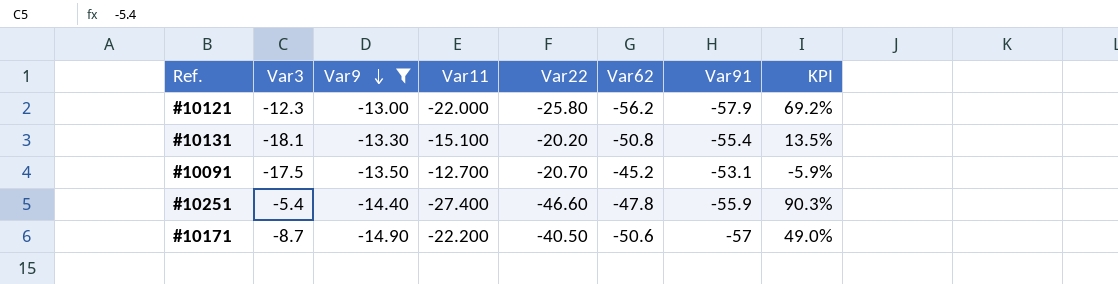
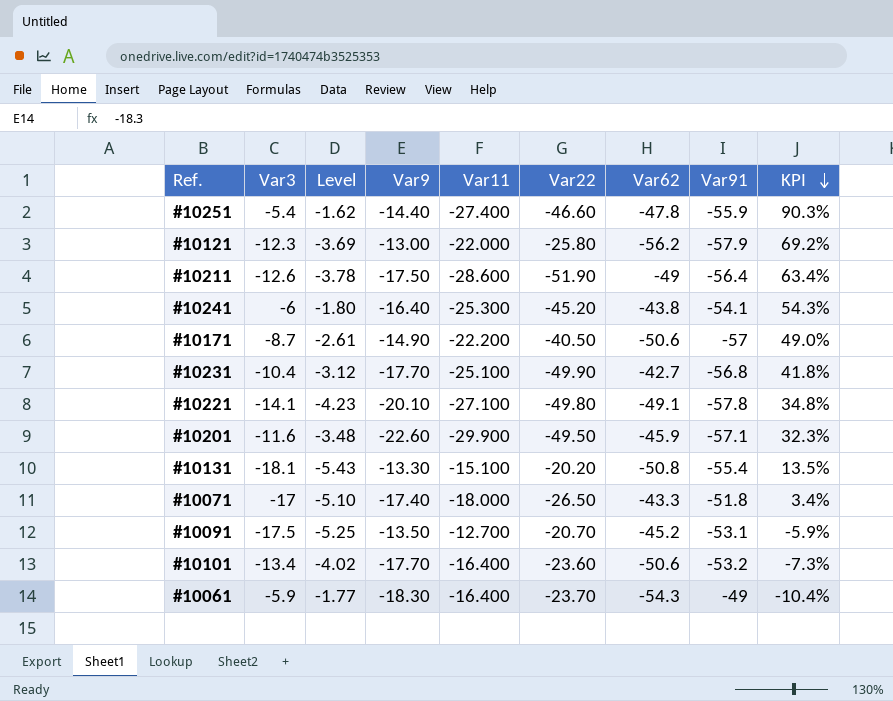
filter: Var9 >= -14.90 -> none
row order: Var9 descending -> KPI descending
column Level | formula: none -> [Var3] * 0.3

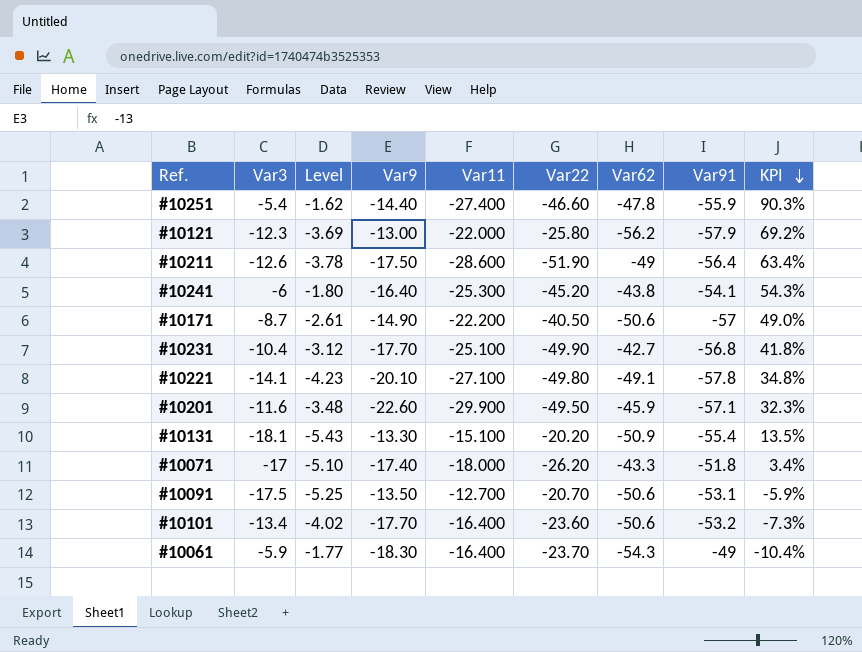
#10131 | Var62: -50.8 -> -50.9
#10071 | Var22: -26.50 -> -26.20
#10091 | Var62: -45.2 -> -50.6

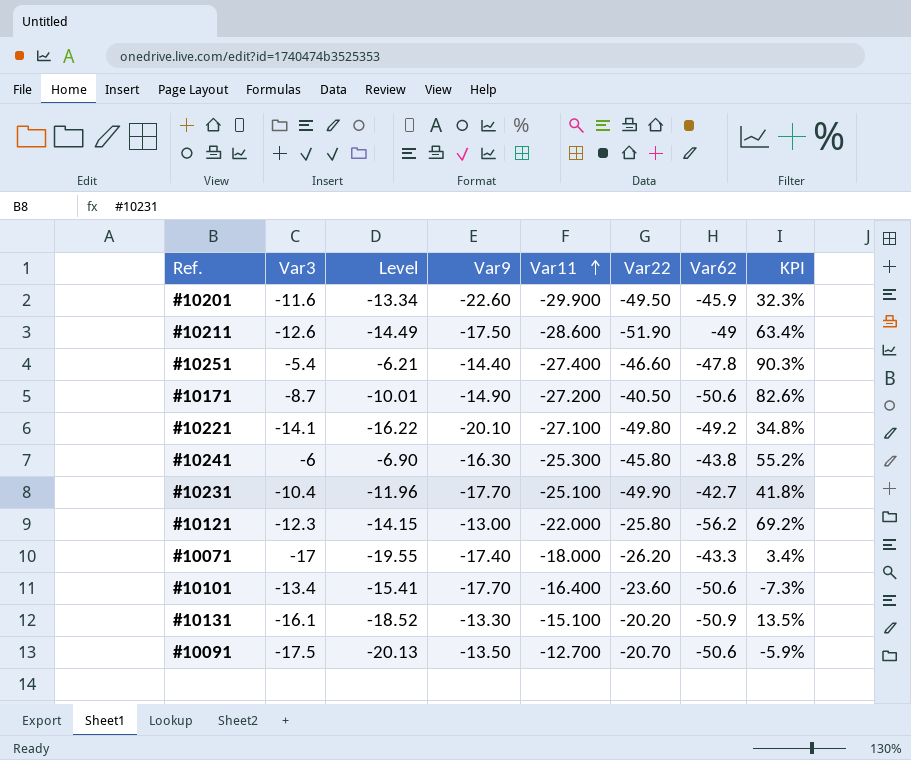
row order: KPI descending -> Var11 ascending
column Var91 | position: 8 -> none
column Level | formula: [Var3] * 0.3 -> [Var3] * 1.15
row #10061: -5.9 | -1.77 | -18.30 | -16.400 | -23.70 | -54.3 | -49 | -10.4% -> none
#10171 | Var11: -22.200 -> -27.200
#10171 | KPI: 49.0% -> 82.6%
#10221 | Var62: -49.1 -> -49.2
#10241 | Var9: -16.40 -> -16.30
#10241 | Var22: -45.20 -> -45.80
#10241 | KPI: 54.3% -> 55.2%
#10131 | Var3: -18.1 -> -16.1

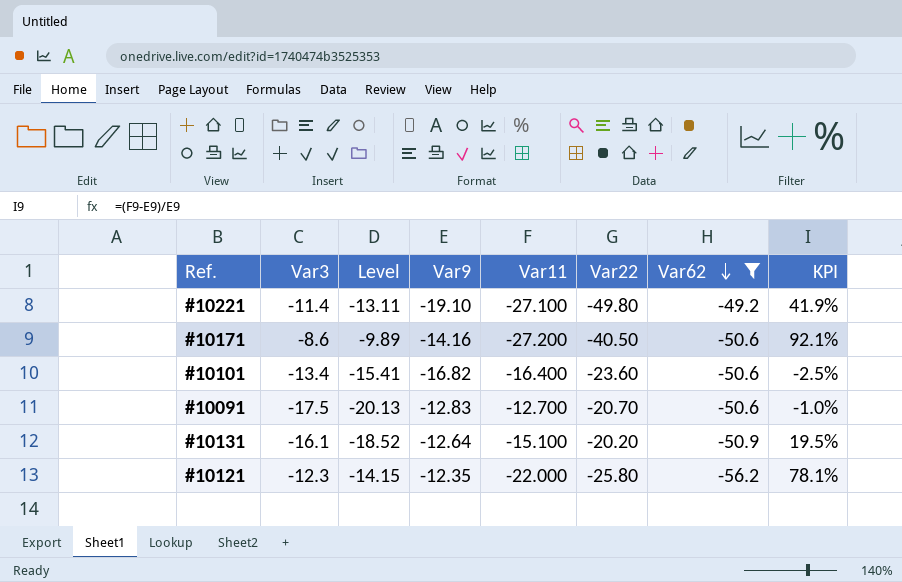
filter: none -> Var62 <= -49.2
row order: Var11 ascending -> Var62 descending
#10221 | Var3: -14.1 -> -11.4
#10221 | Level: -16.22 -> -13.11
#10221 | Var9: -20.10 -> -19.10
#10221 | KPI: 34.8% -> 41.9%
#10171 | Var3: -8.7 -> -8.6
#10171 | Level: -10.01 -> -9.89
#10171 | Var9: -14.90 -> -14.16
#10171 | KPI: 82.6% -> 92.1%
#10101 | Var9: -17.70 -> -16.82
#10101 | KPI: -7.3% -> -2.5%
#10091 | Var9: -13.50 -> -12.83
#10091 | KPI: -5.9% -> -1.0%
#10131 | Var9: -13.30 -> -12.64
#10131 | KPI: 13.5% -> 19.5%
#10121 | Var9: -13.00 -> -12.35
#10121 | KPI: 69.2% -> 78.1%

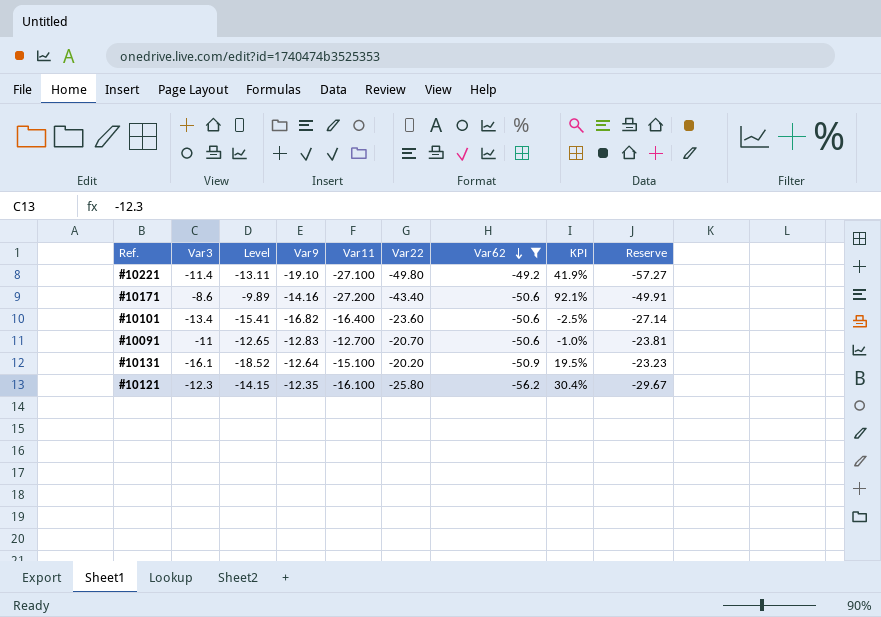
column Reserve | formula: none -> [Var22] * 1.15
#10171 | Var22: -40.50 -> -43.40
#10091 | Var3: -17.5 -> -11
#10091 | Level: -20.13 -> -12.65
#10121 | Var11: -22.000 -> -16.100
#10121 | KPI: 78.1% -> 30.4%

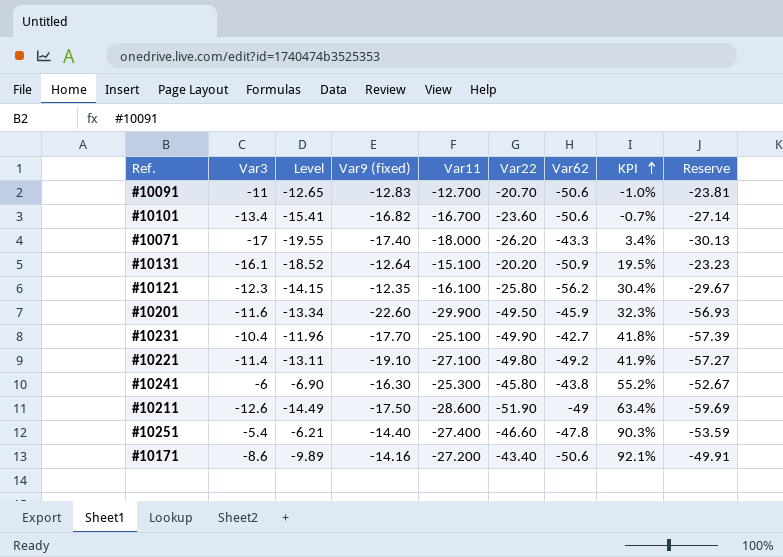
filter: Var62 <= -49.2 -> none
row order: Var62 descending -> KPI ascending
column name: Var9 -> Var9 (fixed)
#10101 | Var11: -16.400 -> -16.700
#10101 | KPI: -2.5% -> -0.7%

